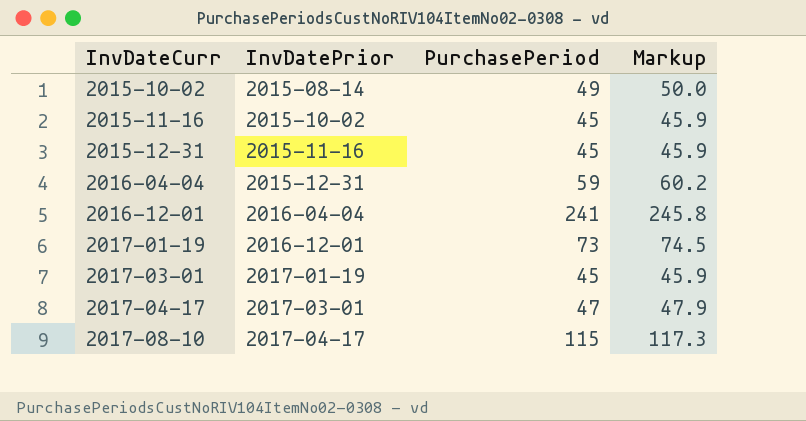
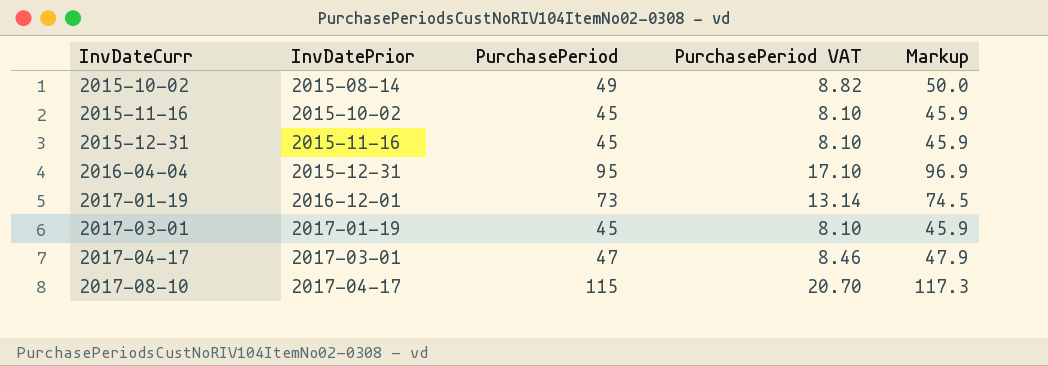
column PurchasePeriod VAT | formula: none -> [PurchasePeriod] * 0.18
row 2016-12-01: 2016-04-04 | 241 | 245.8 -> none
2016-04-04 | PurchasePeriod: 59 -> 95
2016-04-04 | Markup: 60.2 -> 96.9

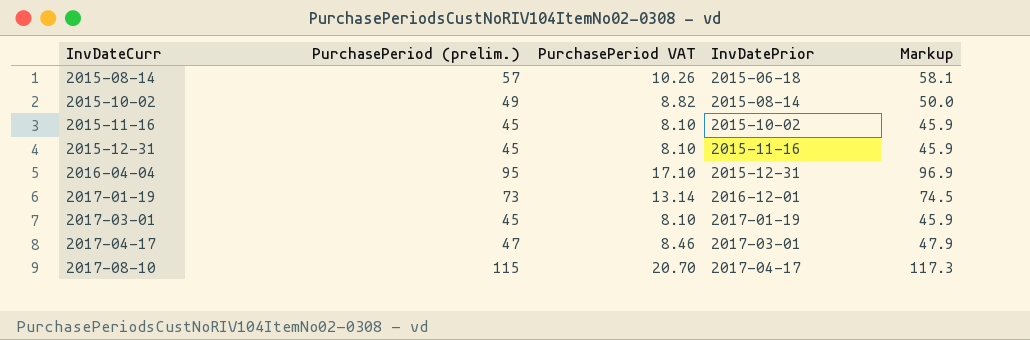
column name: PurchasePeriod -> PurchasePeriod (prelim.)
column InvDatePrior | position: 2 -> 4
row 2015-08-14: none -> 57 | 10.26 | 2015-06-18 | 58.1

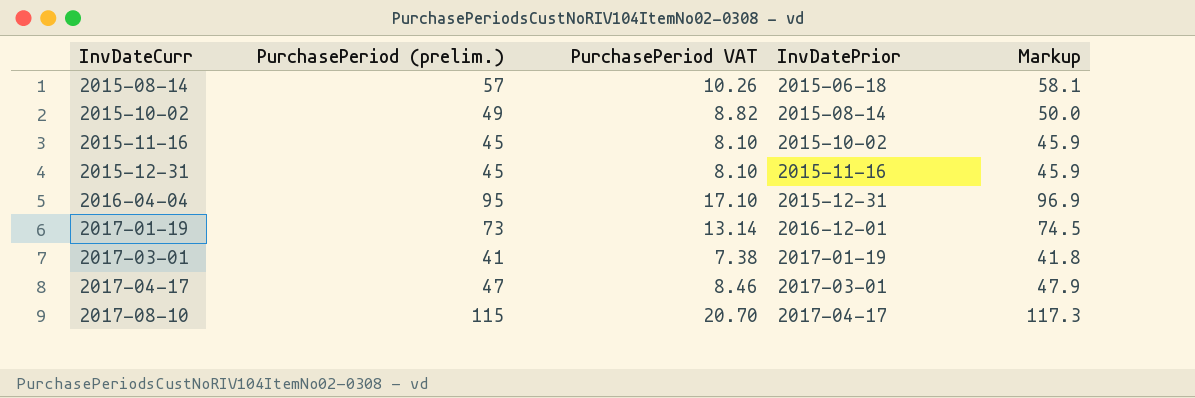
2017-03-01 | PurchasePeriod (prelim.): 45 -> 41
2017-03-01 | PurchasePeriod VAT: 8.10 -> 7.38
2017-03-01 | Markup: 45.9 -> 41.8

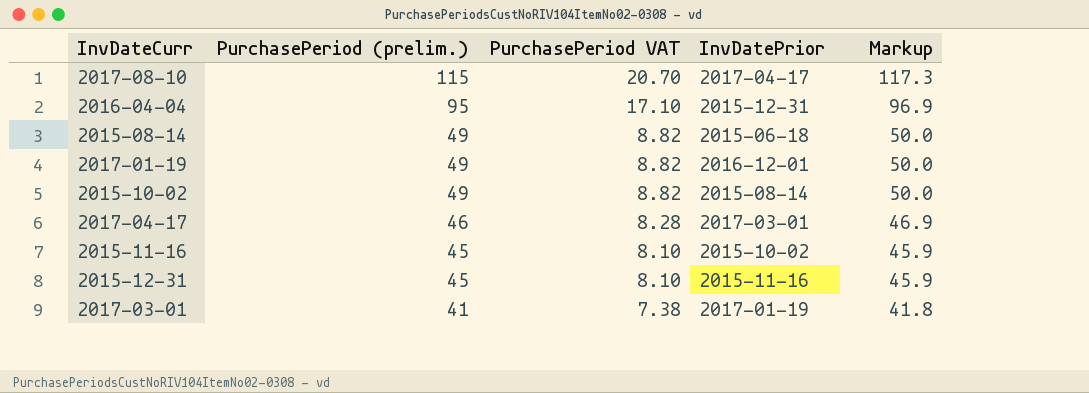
row order: InvDateCurr ascending -> PurchasePeriod (prelim.) descending
2015-08-14 | PurchasePeriod (prelim.): 57 -> 49
2015-08-14 | PurchasePeriod VAT: 10.26 -> 8.82
2015-08-14 | Markup: 58.1 -> 50.0
2017-01-19 | PurchasePeriod (prelim.): 73 -> 49
2017-01-19 | PurchasePeriod VAT: 13.14 -> 8.82
2017-01-19 | Markup: 74.5 -> 50.0
2017-04-17 | PurchasePeriod (prelim.): 47 -> 46
2017-04-17 | PurchasePeriod VAT: 8.46 -> 8.28
2017-04-17 | Markup: 47.9 -> 46.9

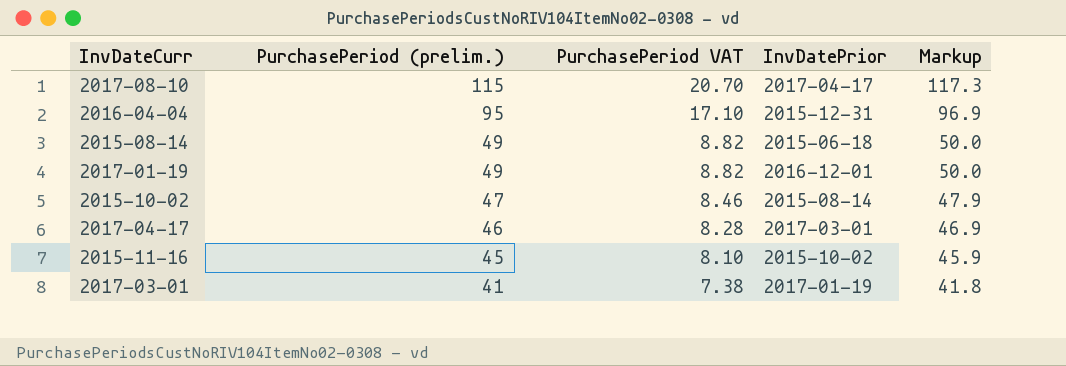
row 2015-12-31: 45 | 8.10 | 2015-11-16 | 45.9 -> none
2015-10-02 | PurchasePeriod (prelim.): 49 -> 47
2015-10-02 | PurchasePeriod VAT: 8.82 -> 8.46
2015-10-02 | Markup: 50.0 -> 47.9

